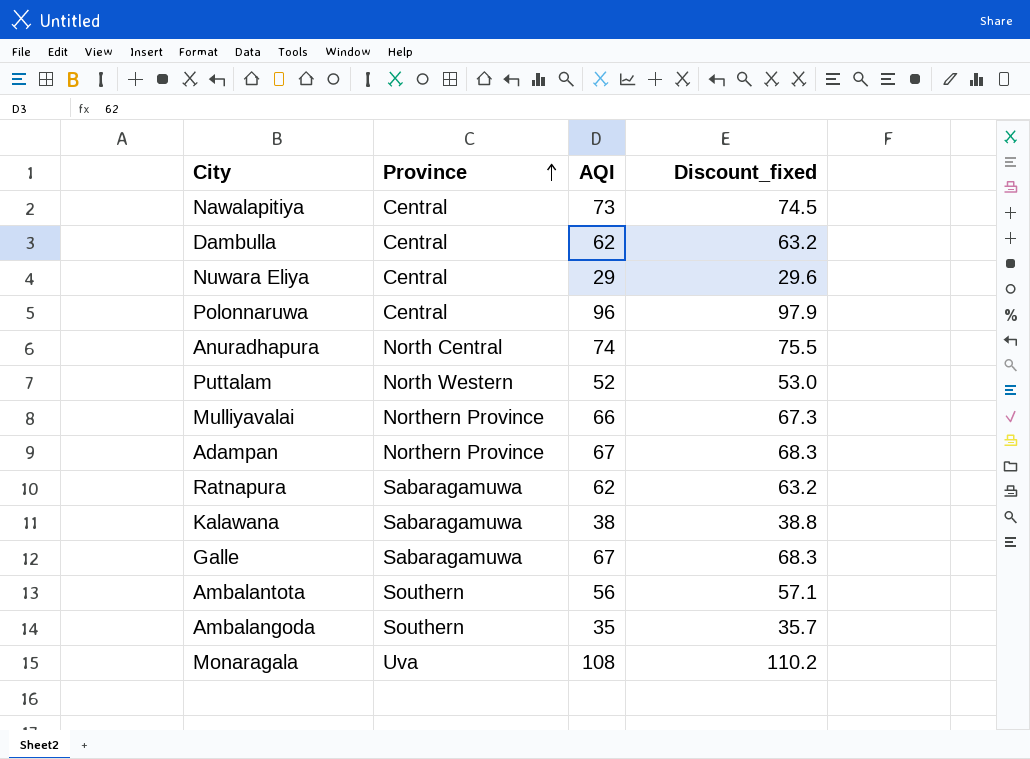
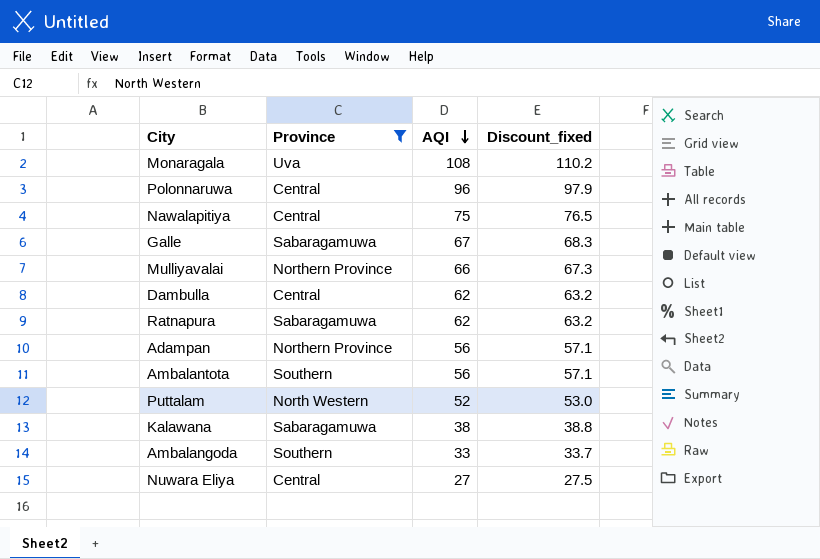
filter: none -> Province != North Central
row order: Province ascending -> AQI descending
Nawalapitiya | AQI: 73 -> 75
Nawalapitiya | Discount_fixed: 74.5 -> 76.5
Adampan | AQI: 67 -> 56
Adampan | Discount_fixed: 68.3 -> 57.1
Ambalangoda | AQI: 35 -> 33
Ambalangoda | Discount_fixed: 35.7 -> 33.7
Nuwara Eliya | AQI: 29 -> 27
Nuwara Eliya | Discount_fixed: 29.6 -> 27.5

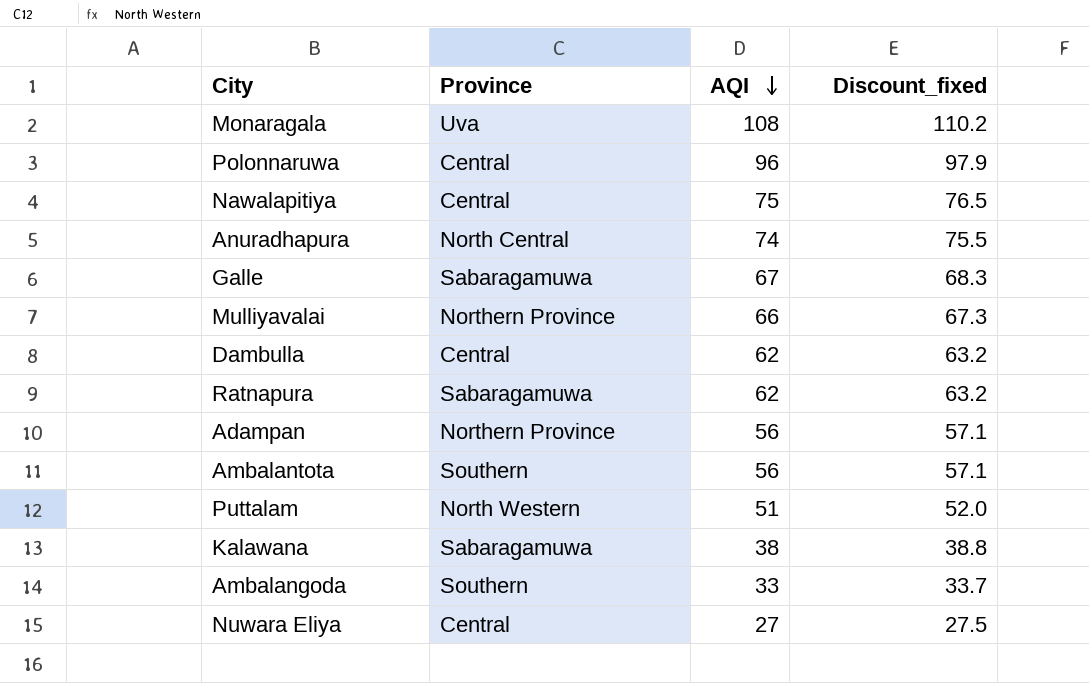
filter: Province != North Central -> none
Puttalam | AQI: 52 -> 51
Puttalam | Discount_fixed: 53.0 -> 52.0

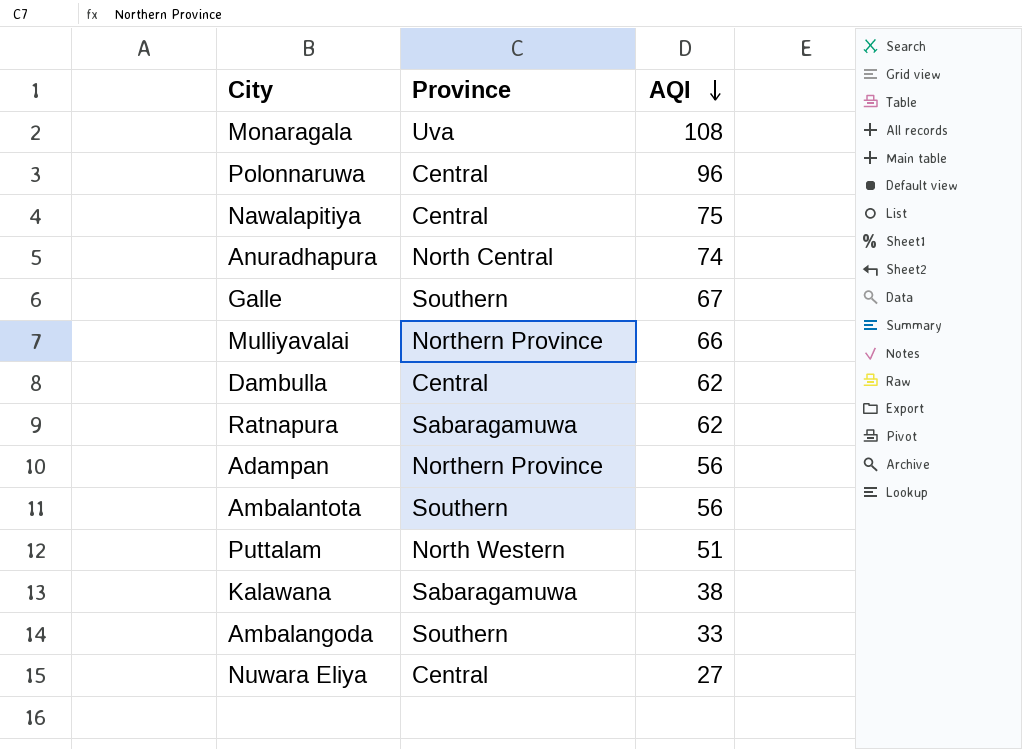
column Discount_fixed | formula: [AQI] * 1.02 -> none
Galle | Province: Sabaragamuwa -> Southern

